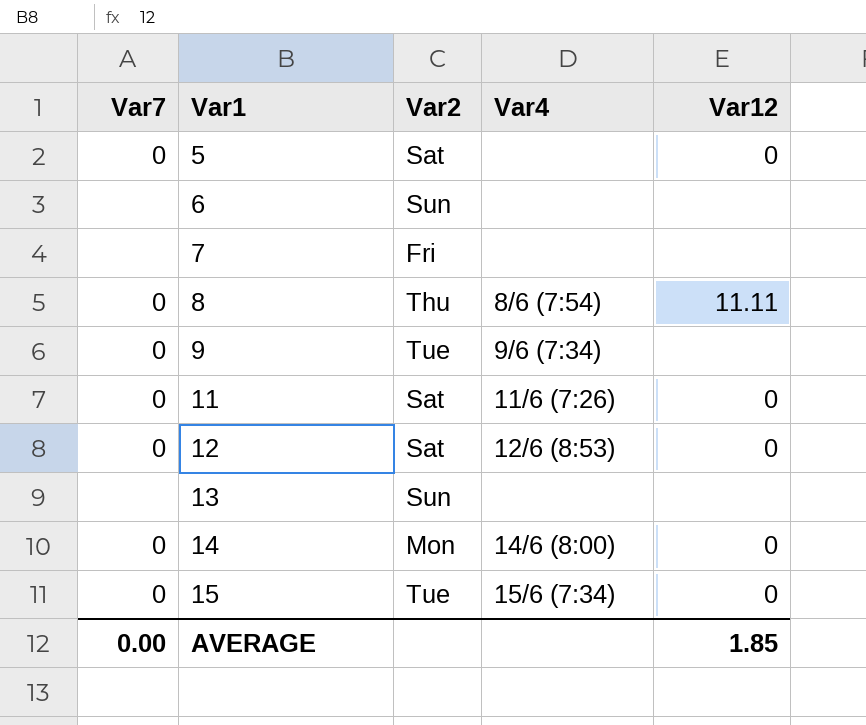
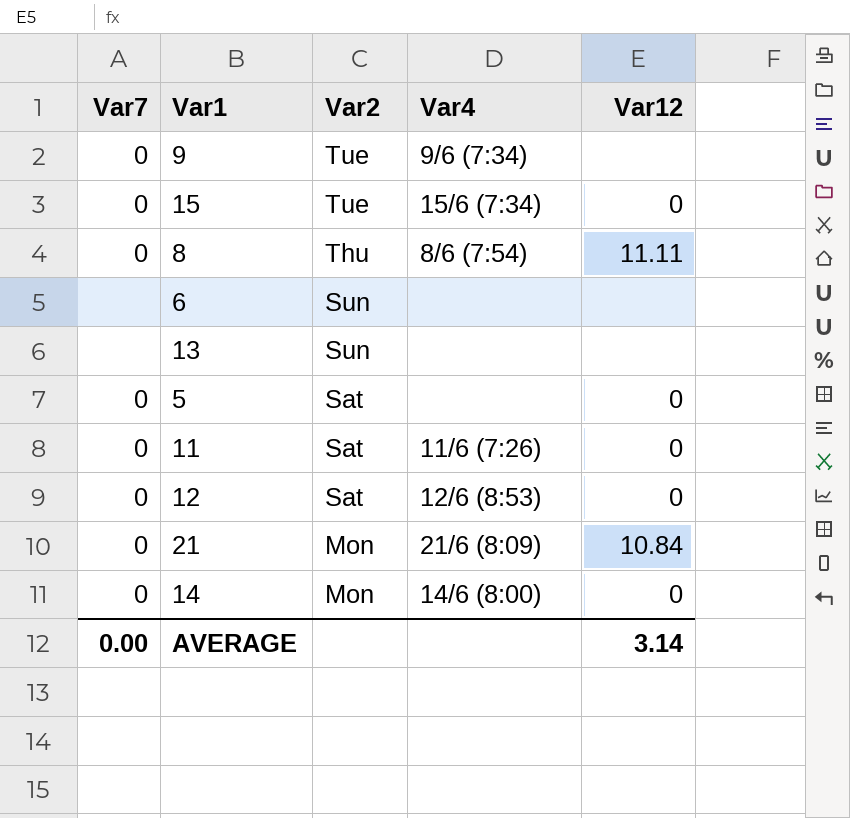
row order: Var1 ascending -> Var2 descending
row 7: none | Fri | none | none -> none
row 21: none -> 0 | Mon | 21/6 (8:09) | 10.84
AVERAGE | Var12: 1.85 -> 3.14

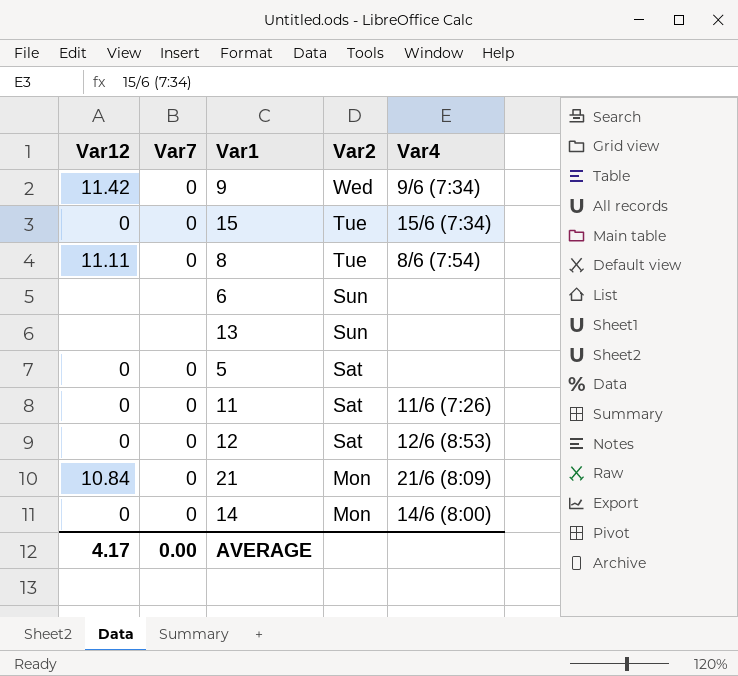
column Var12 | position: 5 -> 1
9 | Var12: none -> 11.42
9 | Var2: Tue -> Wed
8 | Var2: Thu -> Tue
AVERAGE | Var12: 3.14 -> 4.17

